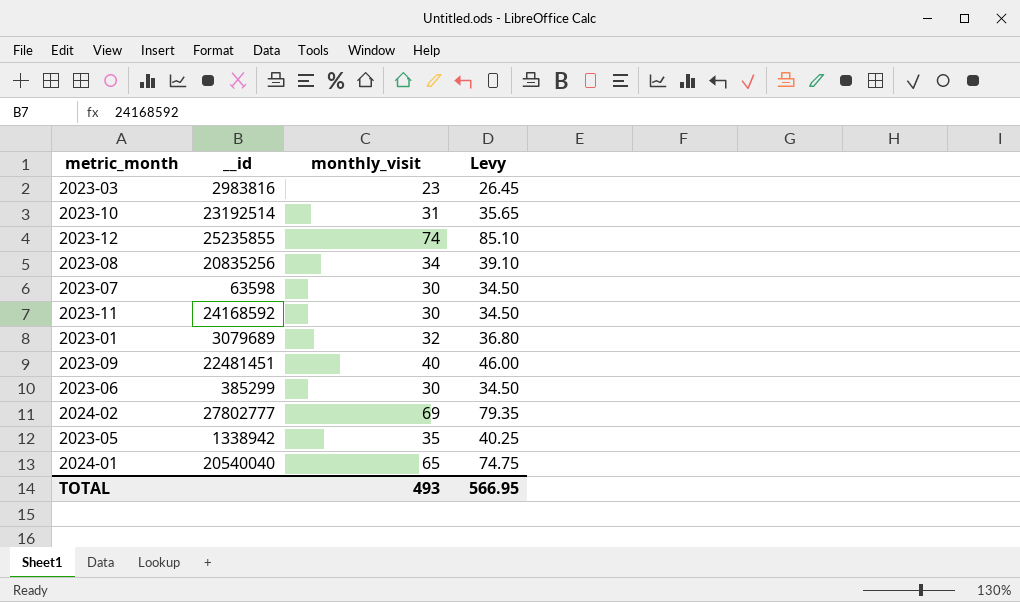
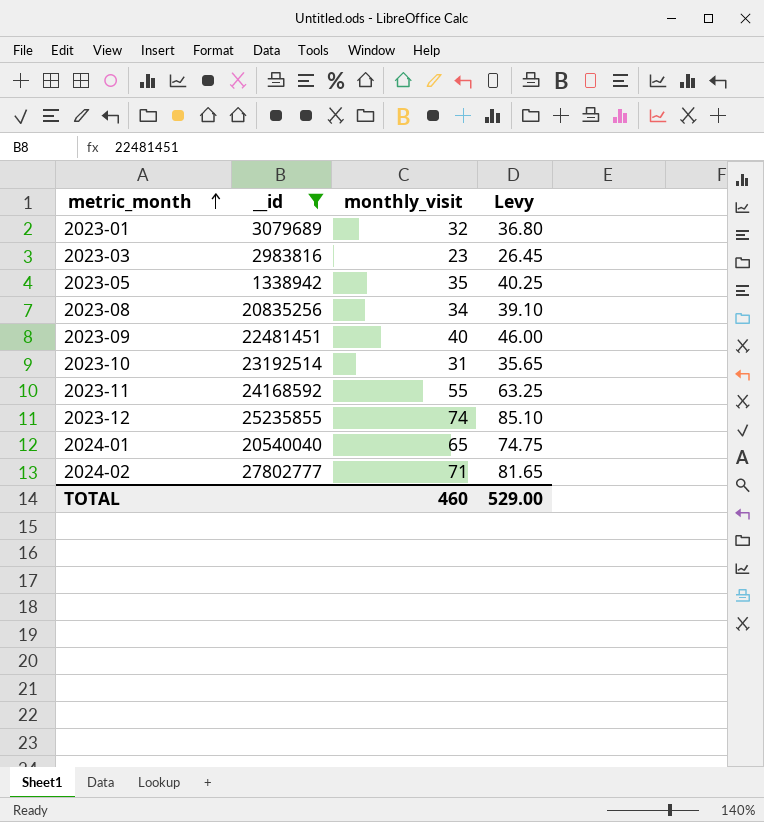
filter: none -> __id >= 1338942
row order: none -> metric_month ascending
2023-11 | monthly_visit: 30 -> 55
2023-11 | Levy: 34.50 -> 63.25
2024-02 | monthly_visit: 69 -> 71
2024-02 | Levy: 79.35 -> 81.65
TOTAL | monthly_visit: 493 -> 460
TOTAL | Levy: 566.95 -> 529.00

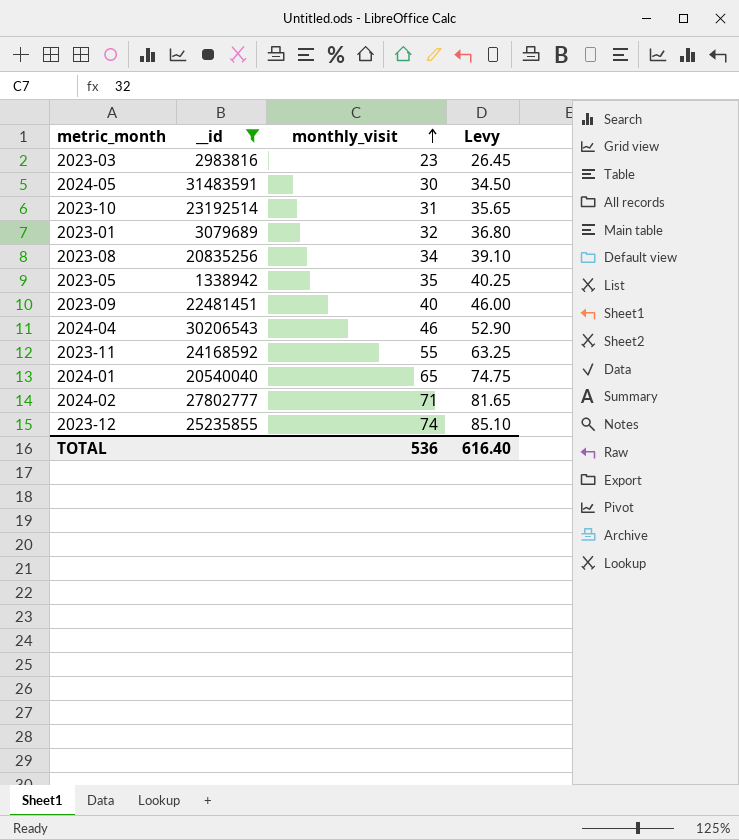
row order: metric_month ascending -> monthly_visit ascending
row 2024-05: none -> 31483591 | 30 | 34.50
row 2024-04: none -> 30206543 | 46 | 52.90
TOTAL | monthly_visit: 460 -> 536
TOTAL | Levy: 529.00 -> 616.40

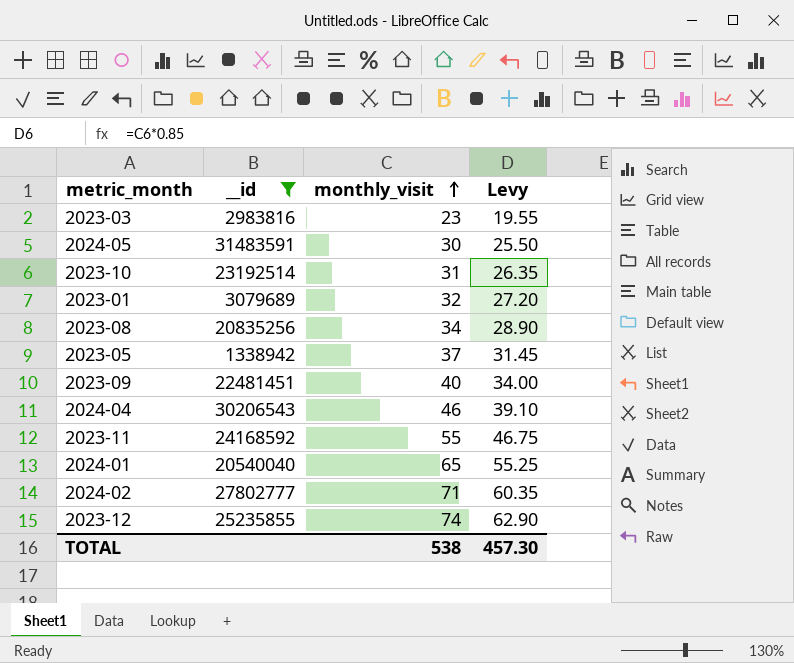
column Levy | formula: [monthly_visit] * 1.15 -> [monthly_visit] * 0.85
2023-05 | monthly_visit: 35 -> 37
TOTAL | monthly_visit: 536 -> 538
TOTAL | Levy: 616.40 -> 457.30

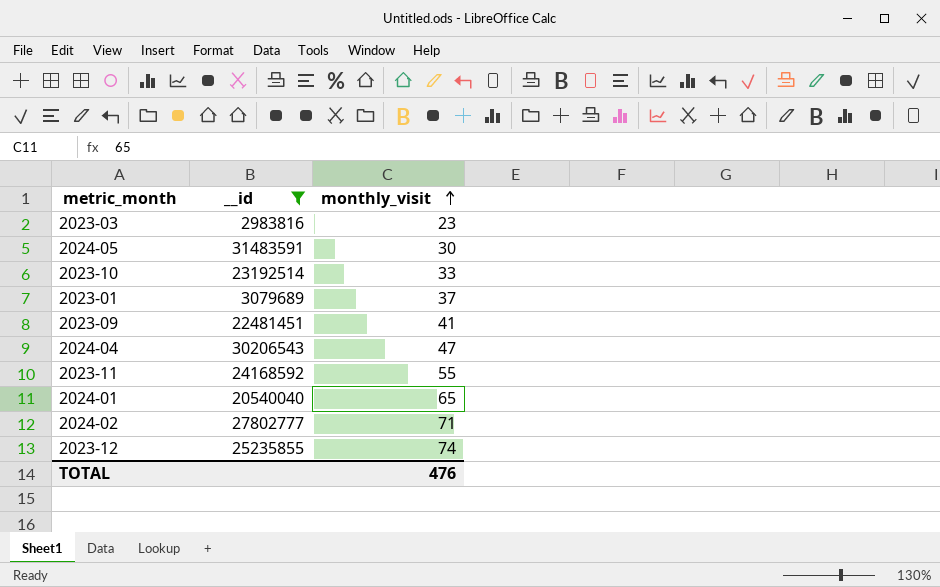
column Levy | formula: [monthly_visit] * 0.85 -> none
row 2023-08: 20835256 | 34 | 28.90 -> none
row 2023-05: 1338942 | 37 | 31.45 -> none
2023-10 | monthly_visit: 31 -> 33
2023-01 | monthly_visit: 32 -> 37
2023-09 | monthly_visit: 40 -> 41
2024-04 | monthly_visit: 46 -> 47
TOTAL | monthly_visit: 538 -> 476

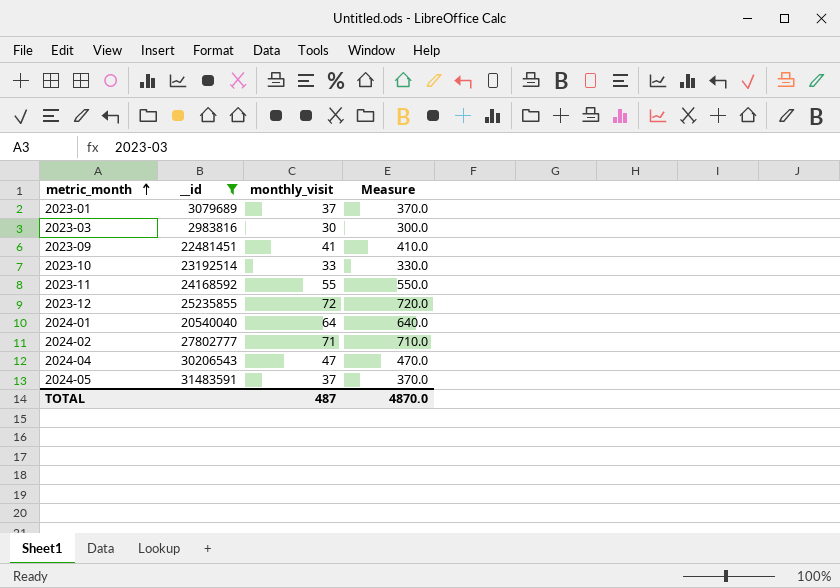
row order: monthly_visit ascending -> metric_month ascending
column Measure | formula: none -> [monthly_visit] * 10
2023-03 | monthly_visit: 23 -> 30
2023-12 | monthly_visit: 74 -> 72
2024-01 | monthly_visit: 65 -> 64
2024-05 | monthly_visit: 30 -> 37
TOTAL | monthly_visit: 476 -> 487

